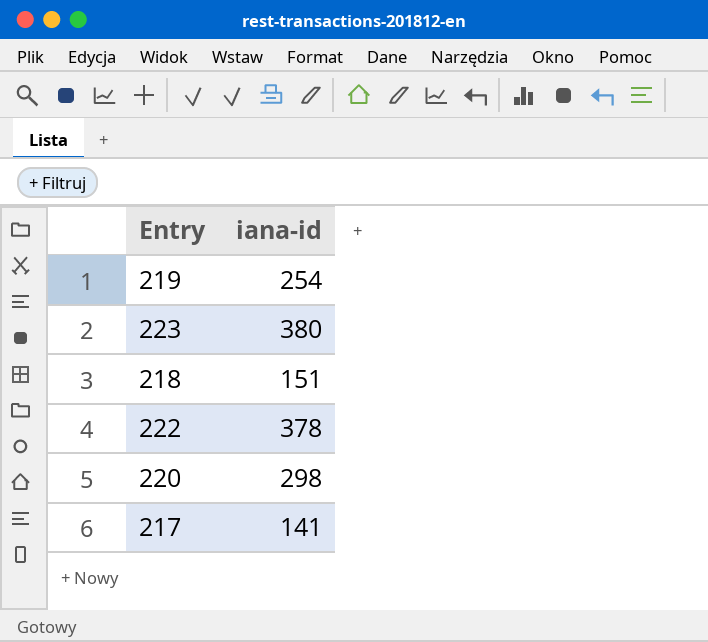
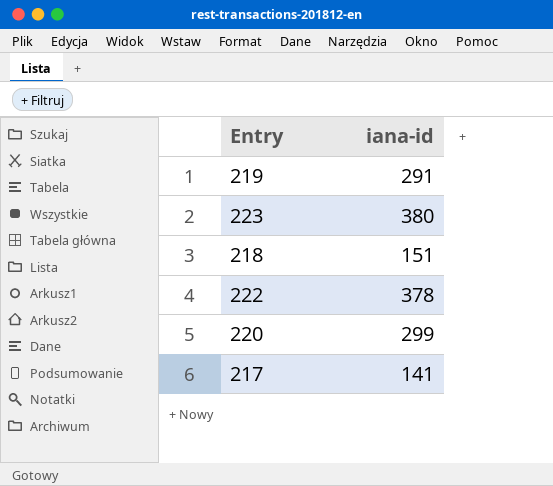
219 | iana-id: 254 -> 291
220 | iana-id: 298 -> 299

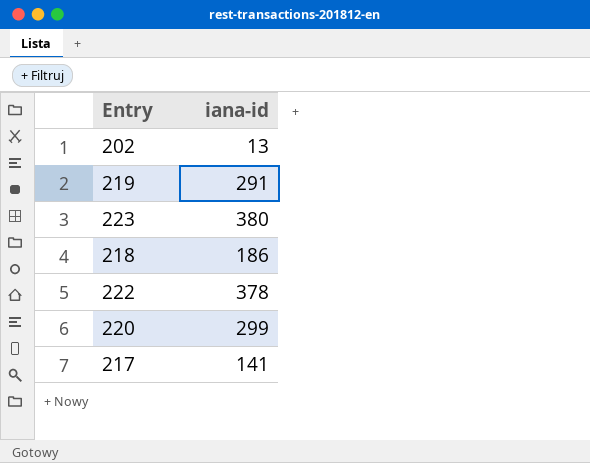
row 202: none -> 13
218 | iana-id: 151 -> 186

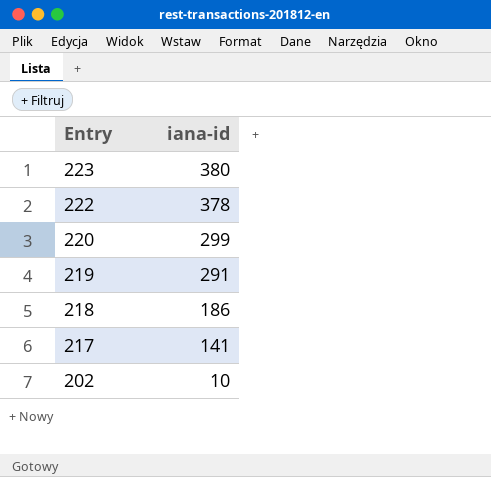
row order: none -> Entry descending
202 | iana-id: 13 -> 10

